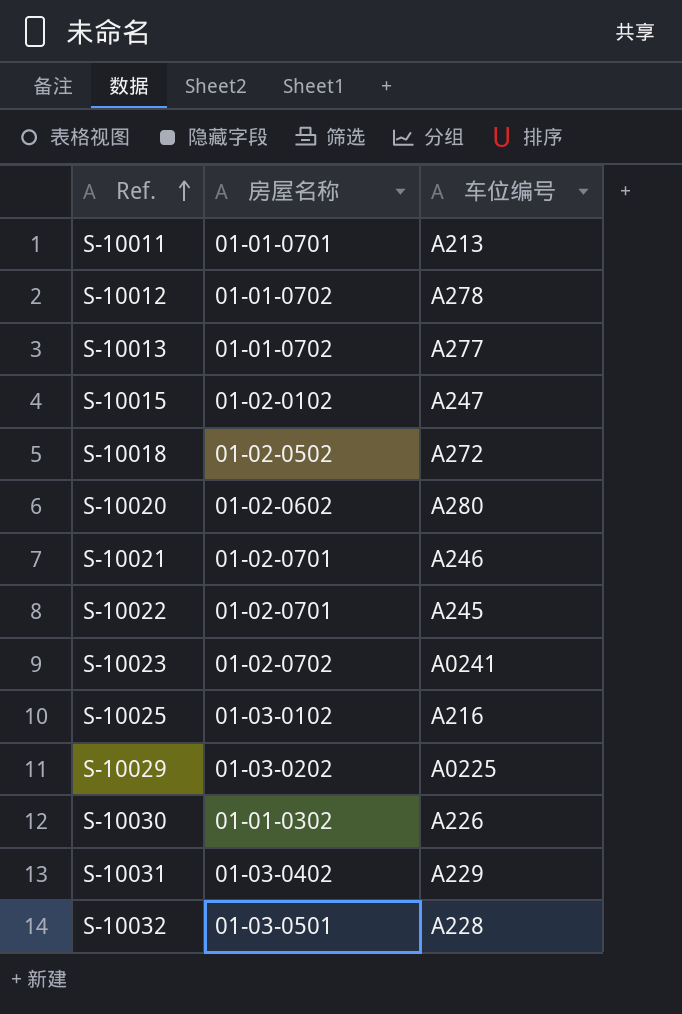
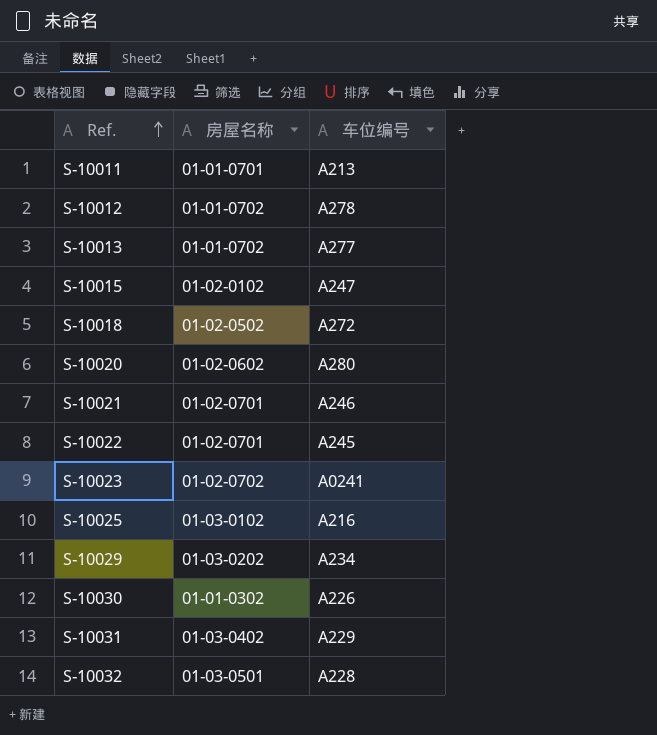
S-10029 | 车位编号: A0225 -> A234

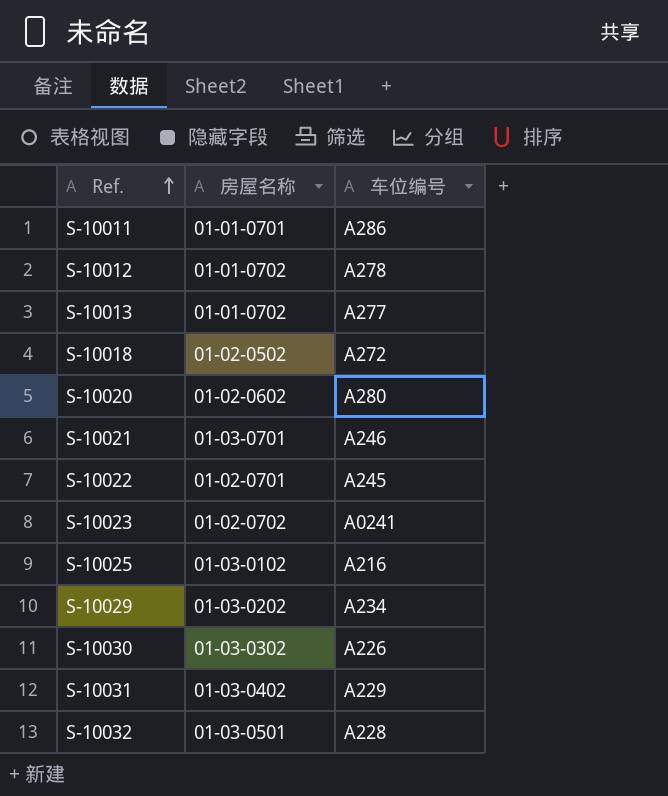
row S-10015: 01-02-0102 | A247 -> none
S-10011 | 车位编号: A213 -> A286
S-10021 | 房屋名称: 01-02-0701 -> 01-03-0701
S-10030 | 房屋名称: 01-01-0302 -> 01-03-0302

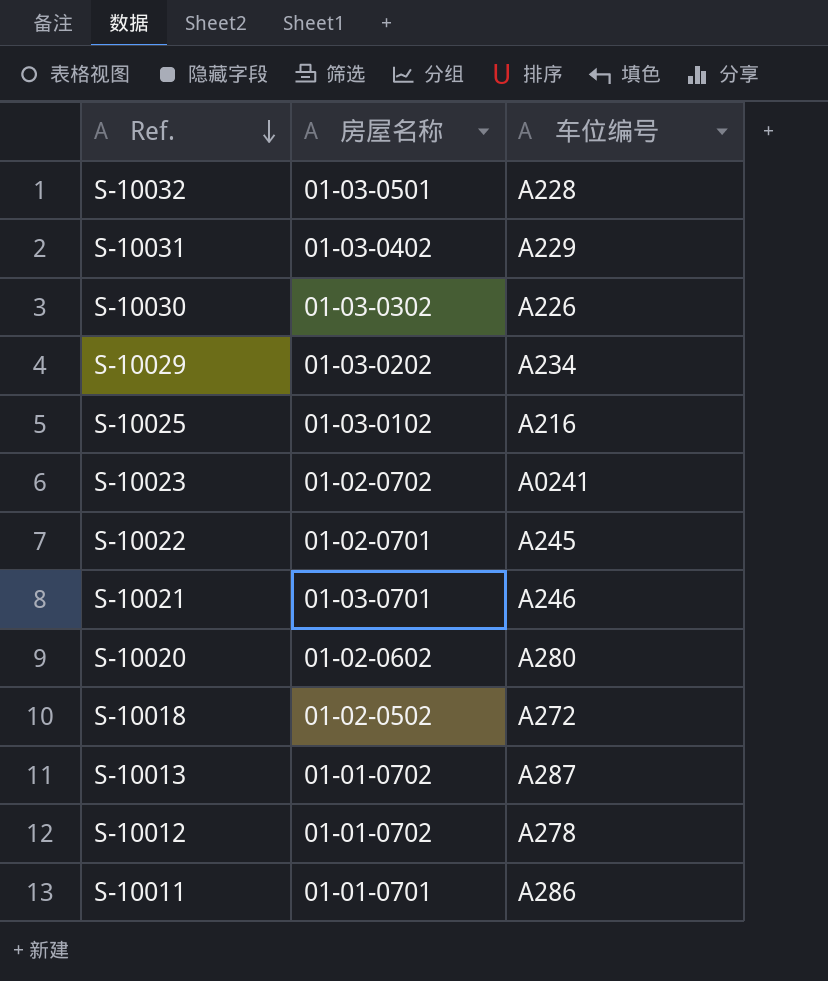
row order: Ref. ascending -> Ref. descending
S-10013 | 车位编号: A277 -> A287

